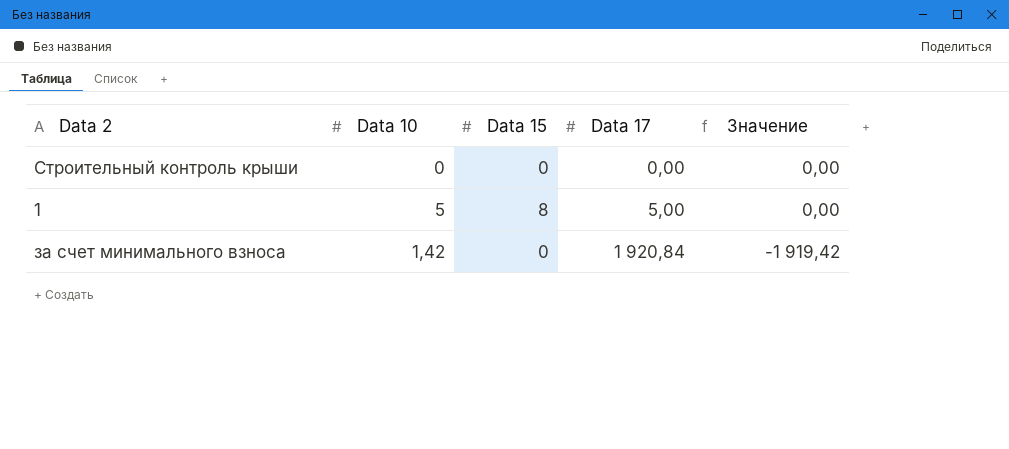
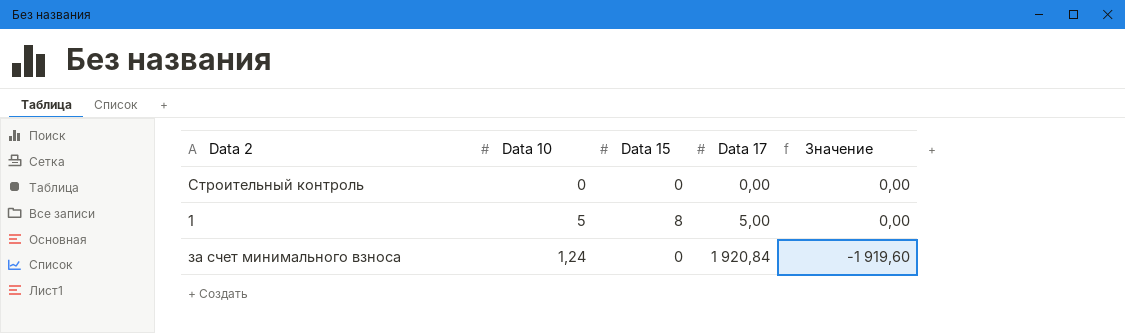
row Строительный контроль крыши: 0 | 0 | 0,00 | 0,00 -> none
row Строительный контроль: none -> 0 | 0 | 0,00 | 0,00
за счет минимального взноса | Data 10: 1,42 -> 1,24
за счет минимального взноса | Значение: -1 919,42 -> -1 919,60

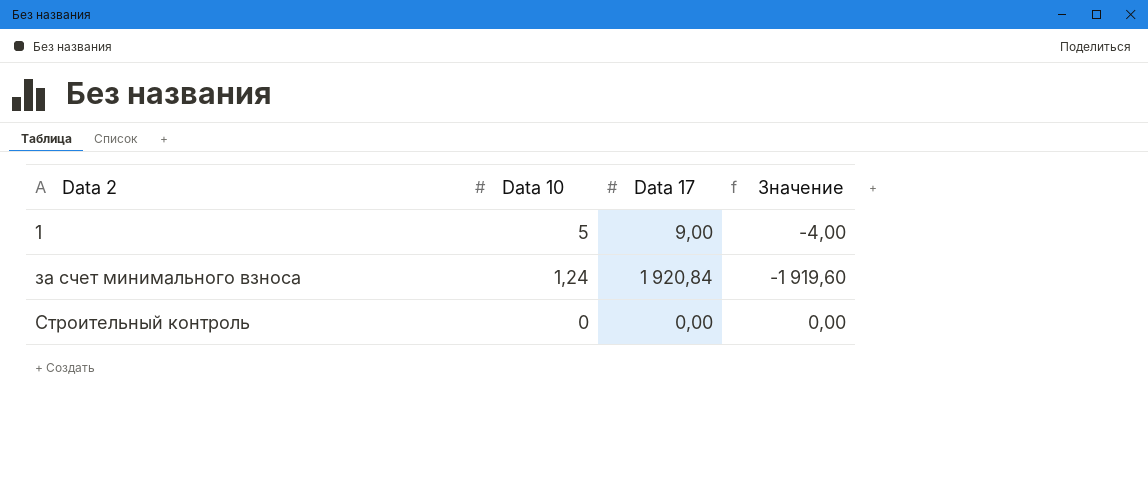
row order: Data 17 ascending -> Data 2 ascending
column Data 15 | position: 3 -> none
1 | Data 17: 5,00 -> 9,00
1 | Значение: 0,00 -> -4,00

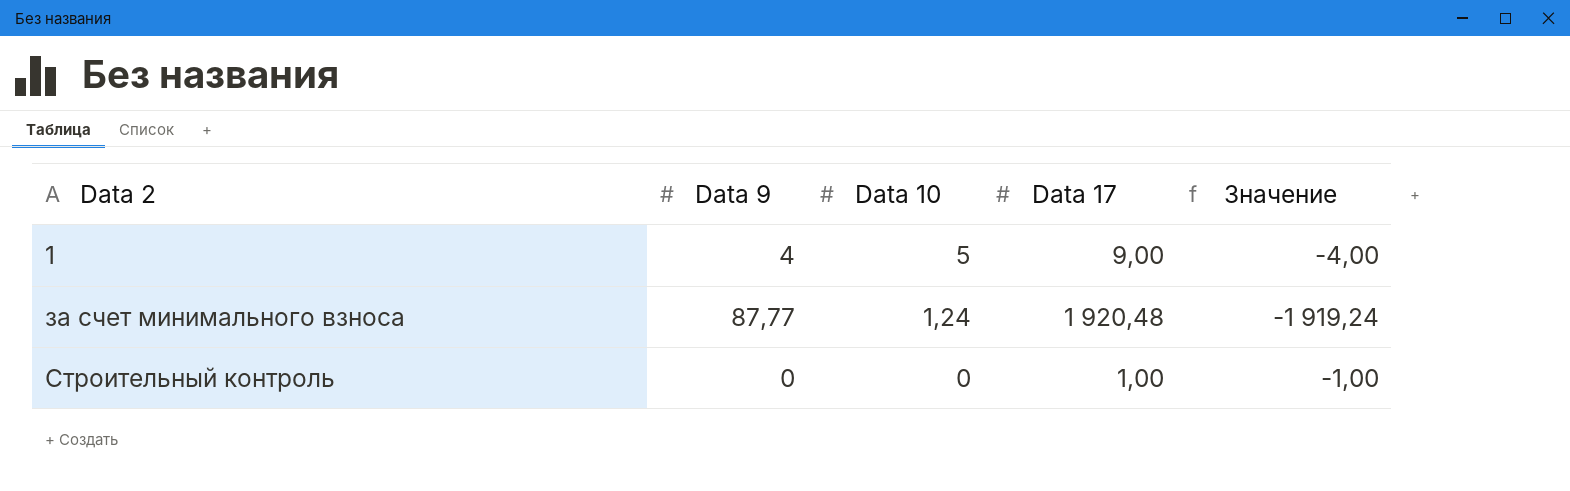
column Data 9 | position: none -> 2
за счет минимального взноса | Data 17: 1 920,84 -> 1 920,48
за счет минимального взноса | Значение: -1 919,60 -> -1 919,24
Строительный контроль | Data 17: 0,00 -> 1,00
Строительный контроль | Значение: 0,00 -> -1,00

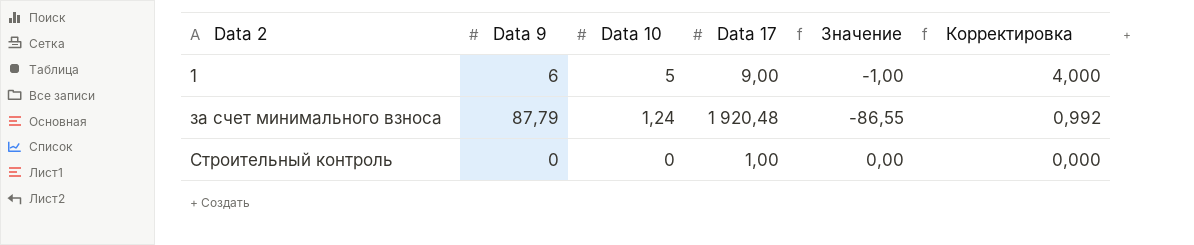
column Значение | formula: [Data 10] - [Data 17] -> [Data 10] - [Data 9]
column Корректировка | formula: none -> [Data 10] * 0,8
1 | Data 9: 4 -> 6
за счет минимального взноса | Data 9: 87,77 -> 87,79

